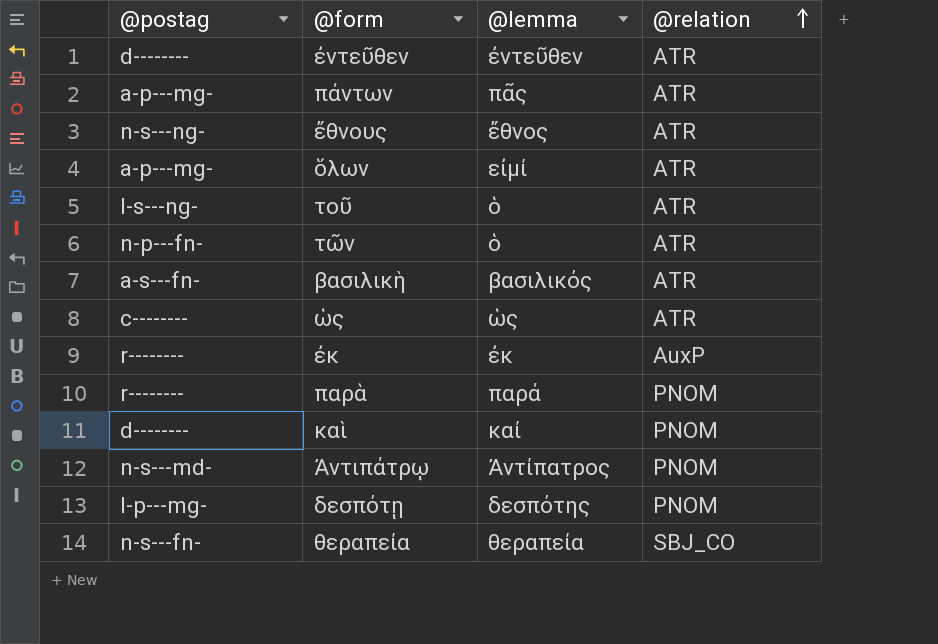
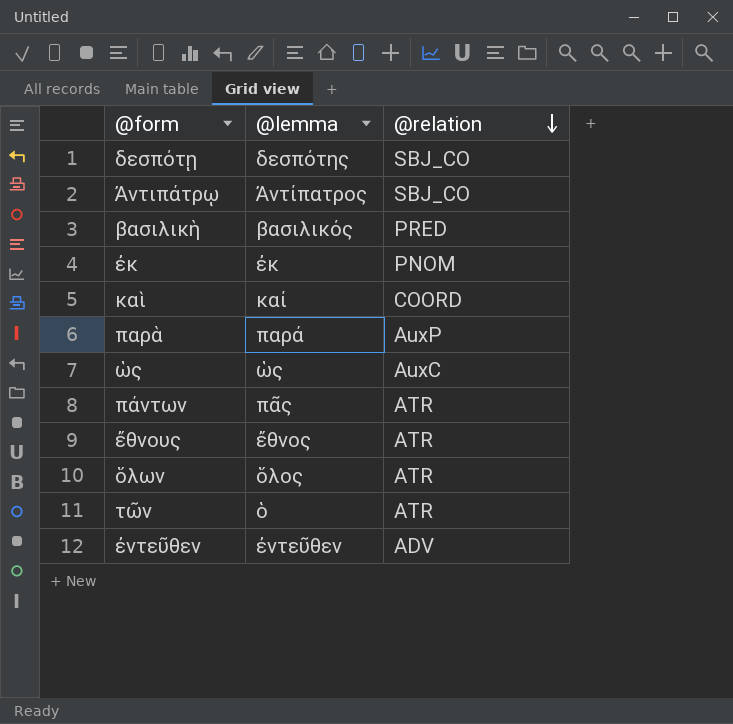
row order: @relation ascending -> @relation descending
column @postag | position: 1 -> none
row τοῦ: l-s---ng- | ὁ | ATR -> none
row θεραπεία: n-s---fn- | θεραπεία | SBJ_CO -> none
δεσπότῃ | @relation: PNOM -> SBJ_CO
Ἀντιπάτρῳ | @relation: PNOM -> SBJ_CO
βασιλικὴ | @relation: ATR -> PRED
ἐκ | @relation: AuxP -> PNOM
καὶ | @relation: PNOM -> COORD
παρὰ | @relation: PNOM -> AuxP
ὡς | @relation: ATR -> AuxC
ὅλων | @lemma: εἰμί -> ὅλος
ἐντεῦθεν | @relation: ATR -> ADV

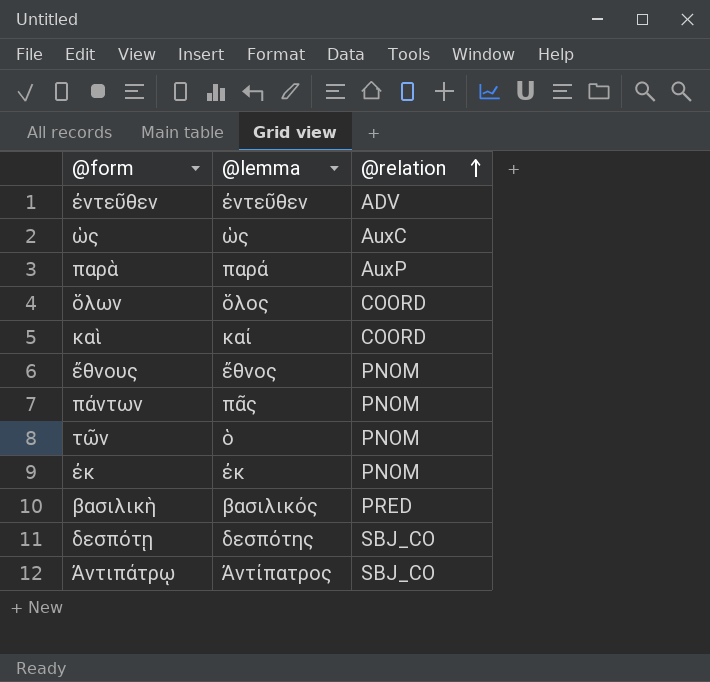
row order: @relation descending -> @relation ascending
ὅλων | @relation: ATR -> COORD
ἔθνους | @relation: ATR -> PNOM
πάντων | @relation: ATR -> PNOM
τῶν | @relation: ATR -> PNOM

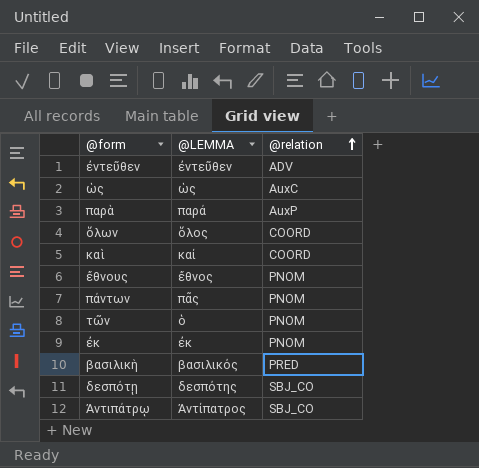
column name: @lemma -> @LEMMA

